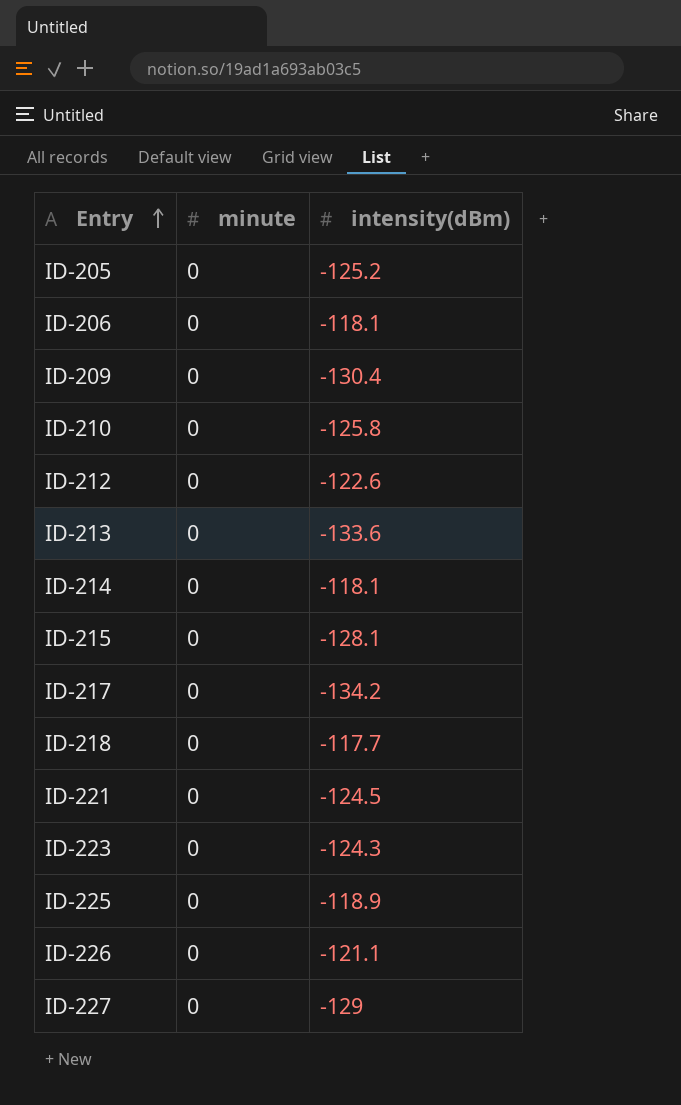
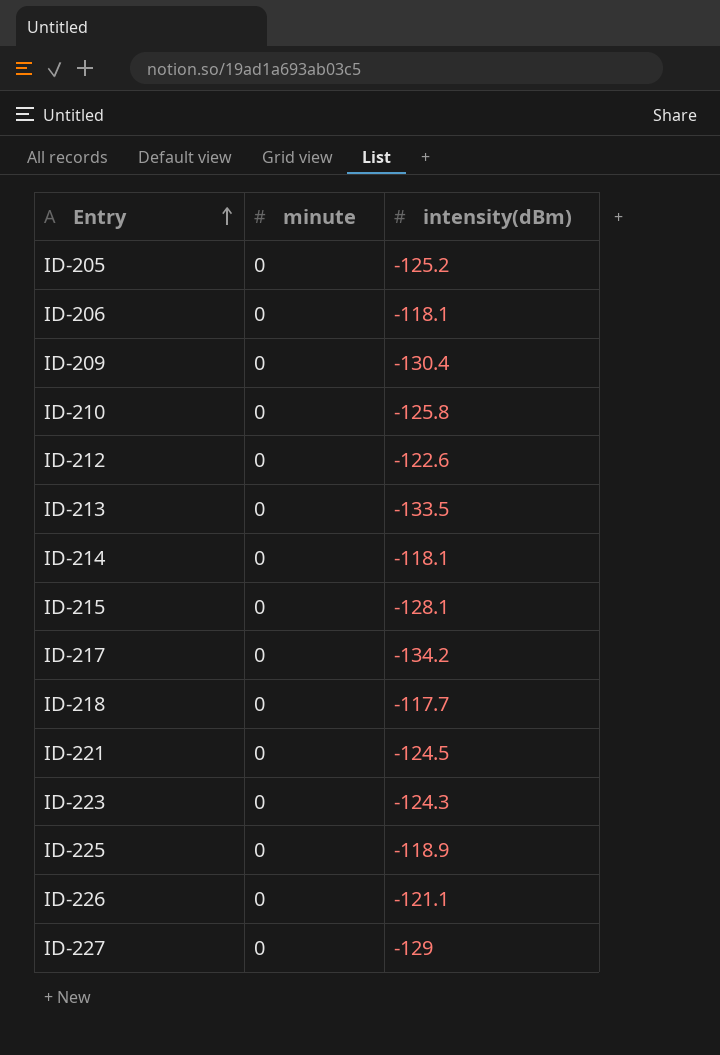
ID-213 | intensity(dBm): -133.6 -> -133.5

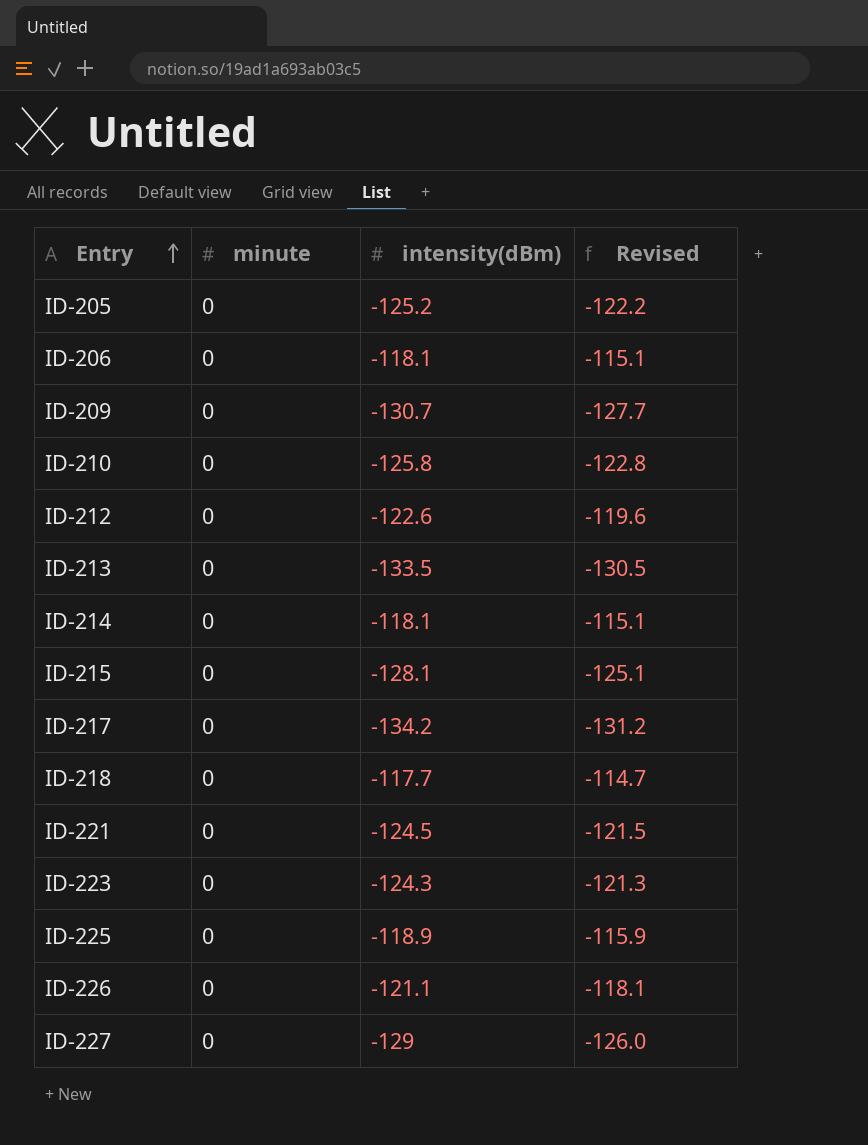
column Revised | formula: none -> [intensity(dBm)] + 3
ID-209 | intensity(dBm): -130.4 -> -130.7

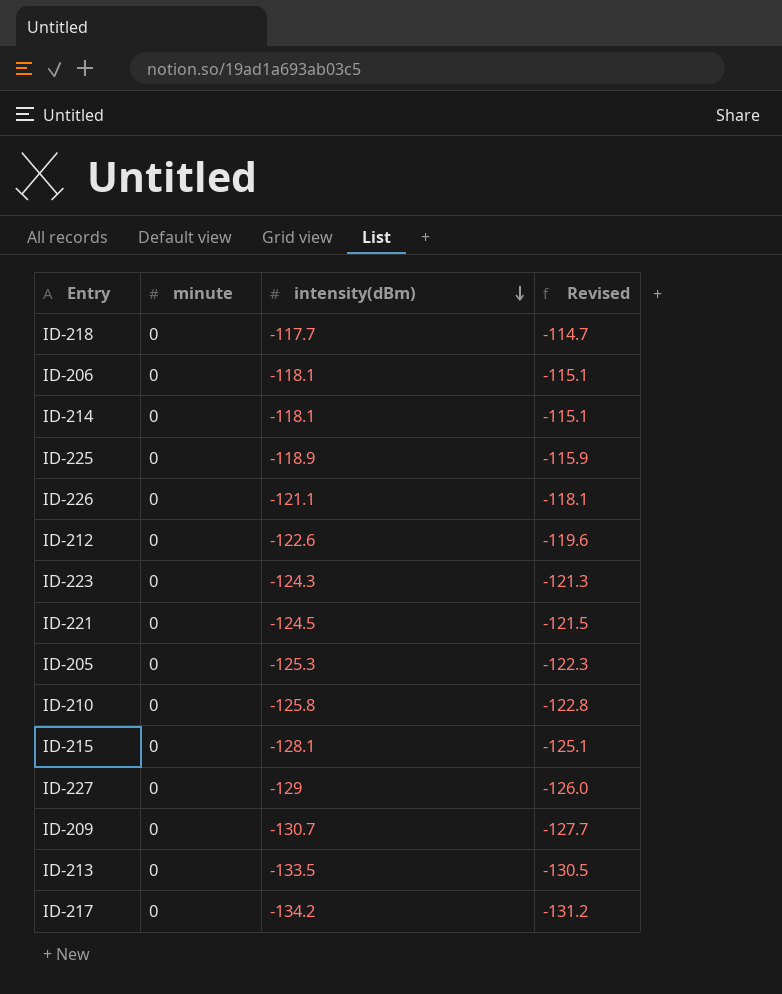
row order: Entry ascending -> intensity(dBm) descending
ID-205 | intensity(dBm): -125.2 -> -125.3
ID-205 | Revised: -122.2 -> -122.3

